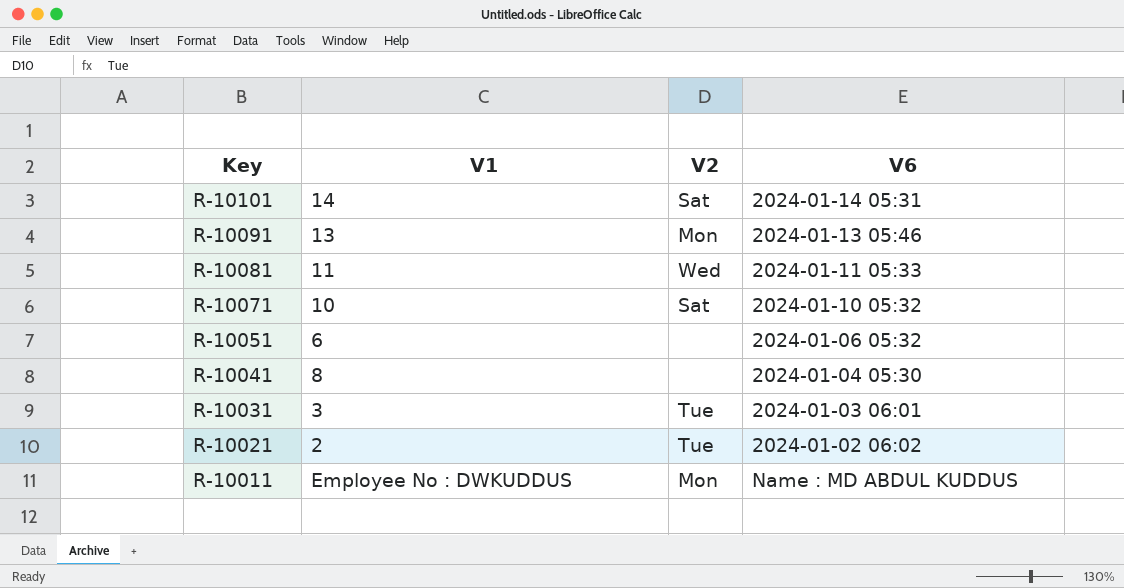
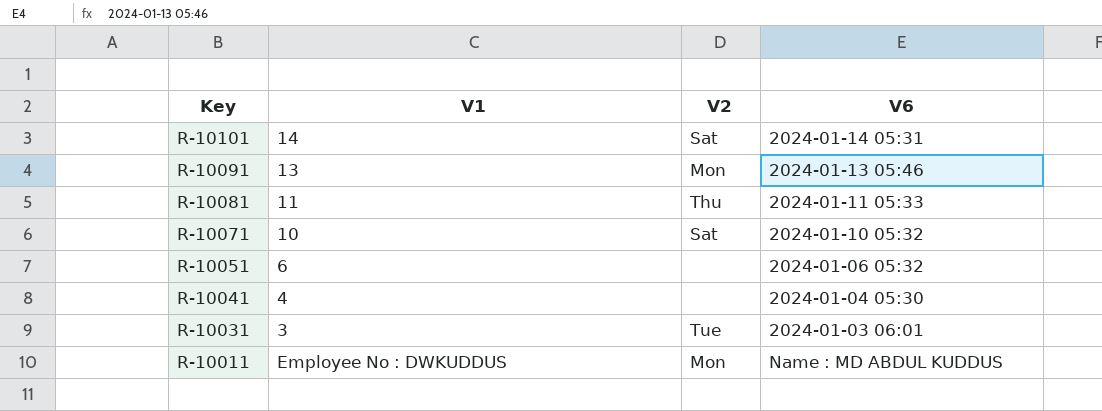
row R-10021: 2 | Tue | 2024-01-02 06:02 -> none
R-10081 | V2: Wed -> Thu
R-10041 | V1: 8 -> 4

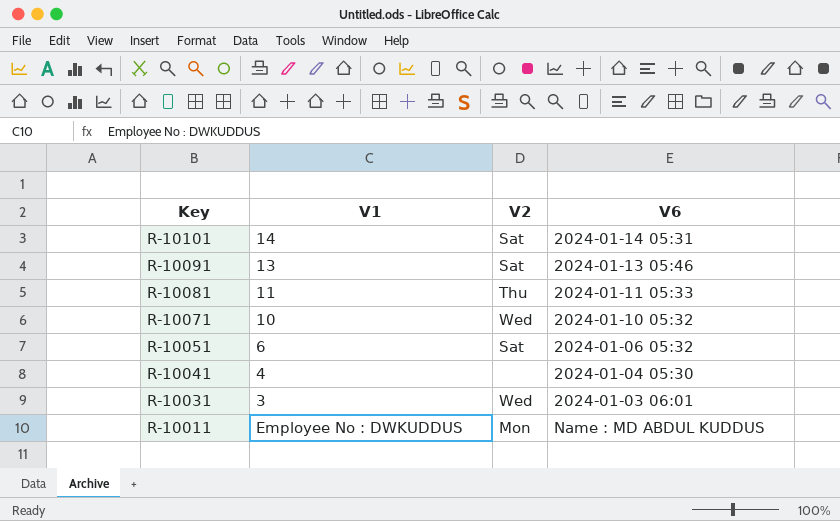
R-10091 | V2: Mon -> Sat
R-10071 | V2: Sat -> Wed
R-10051 | V2: none -> Sat
R-10031 | V2: Tue -> Wed

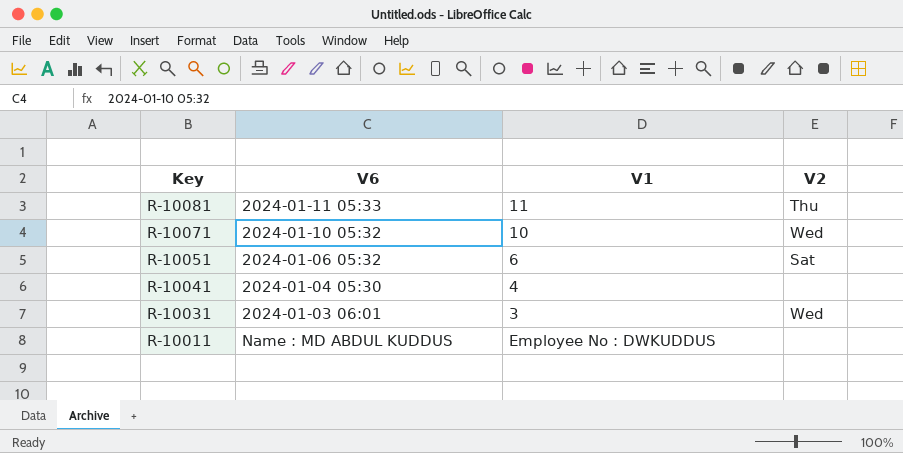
column V6 | position: 4 -> 2
row R-10101: 14 | Sat | 2024-01-14 05:31 -> none
row R-10091: 13 | Sat | 2024-01-13 05:46 -> none
R-10011 | V2: Mon -> none

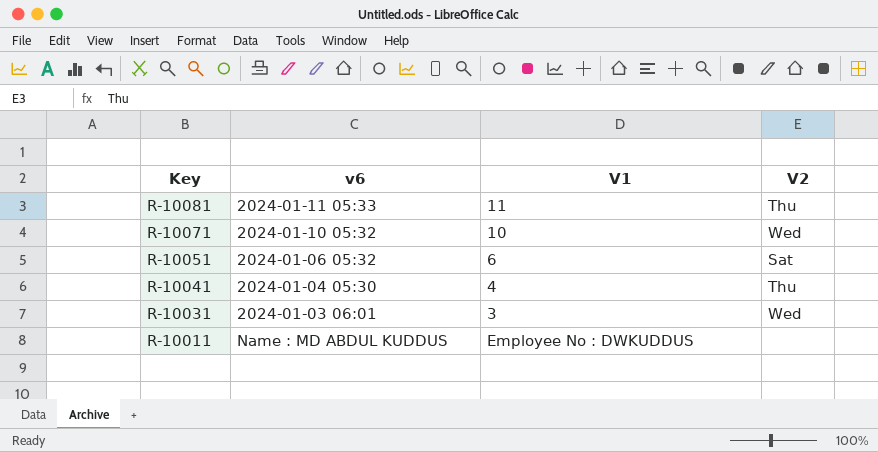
column name: V6 -> v6
R-10041 | V2: none -> Thu

